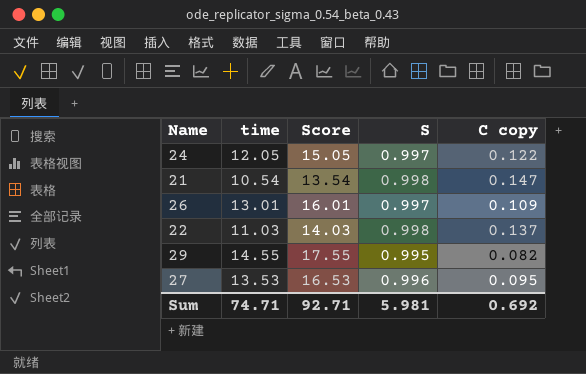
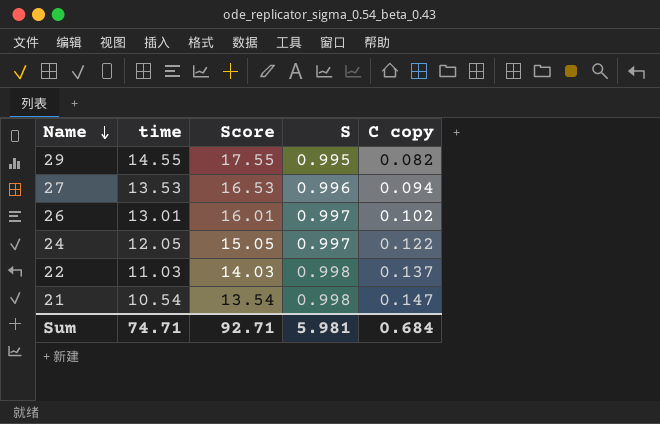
row order: none -> Name descending
27 | C copy: 0.095 -> 0.094
26 | C copy: 0.109 -> 0.102
Sum | C copy: 0.692 -> 0.684

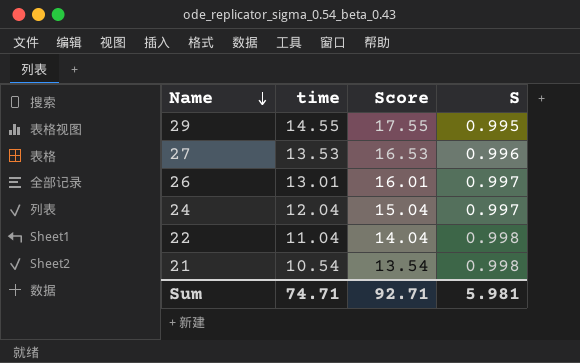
column C copy | position: 5 -> none
24 | time: 12.05 -> 12.04
24 | Score: 15.05 -> 15.04
22 | time: 11.03 -> 11.04
22 | Score: 14.03 -> 14.04

